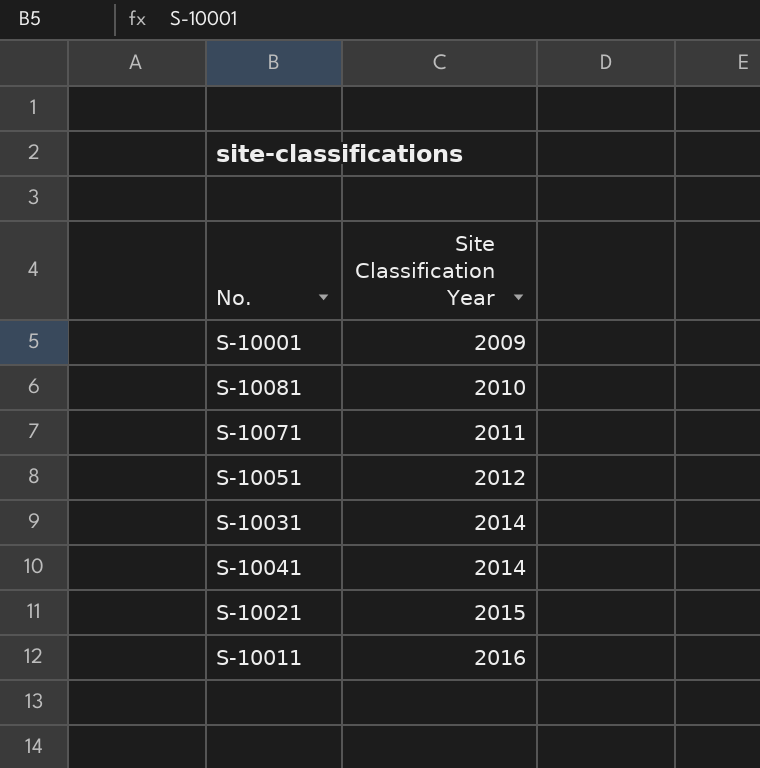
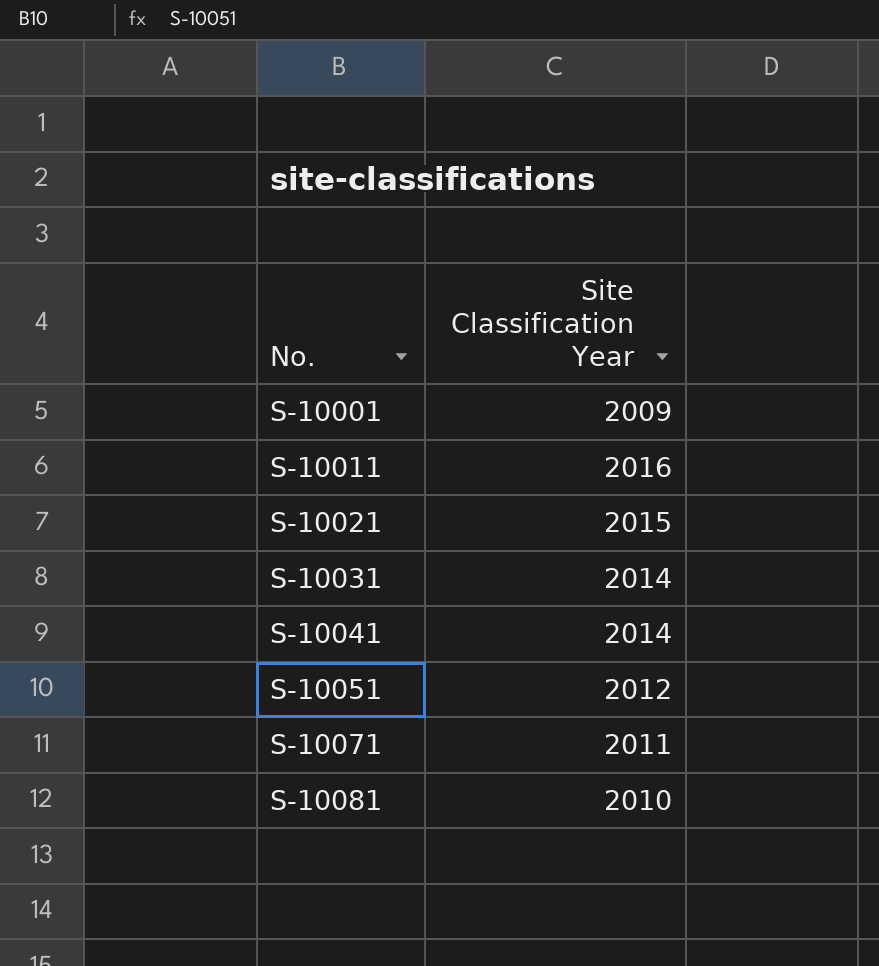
row order: Site Classification Year ascending -> No. ascending

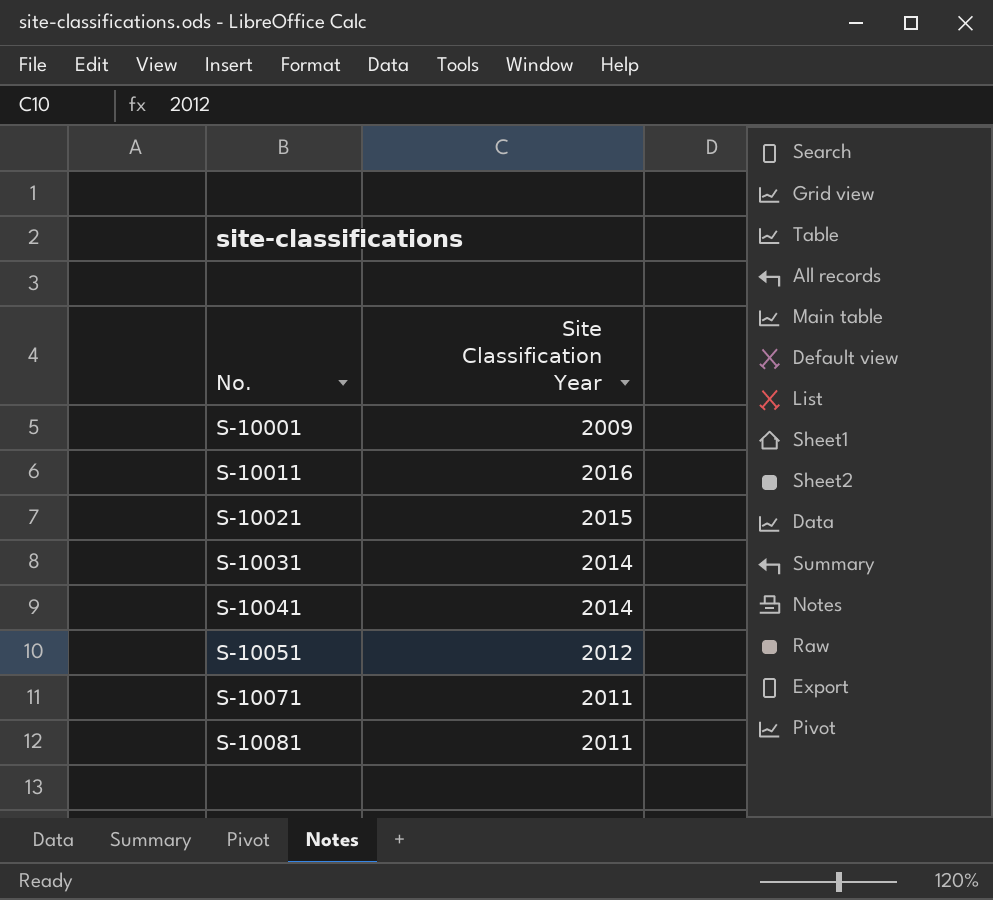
S-10081 | Site Classification Year: 2010 -> 2011

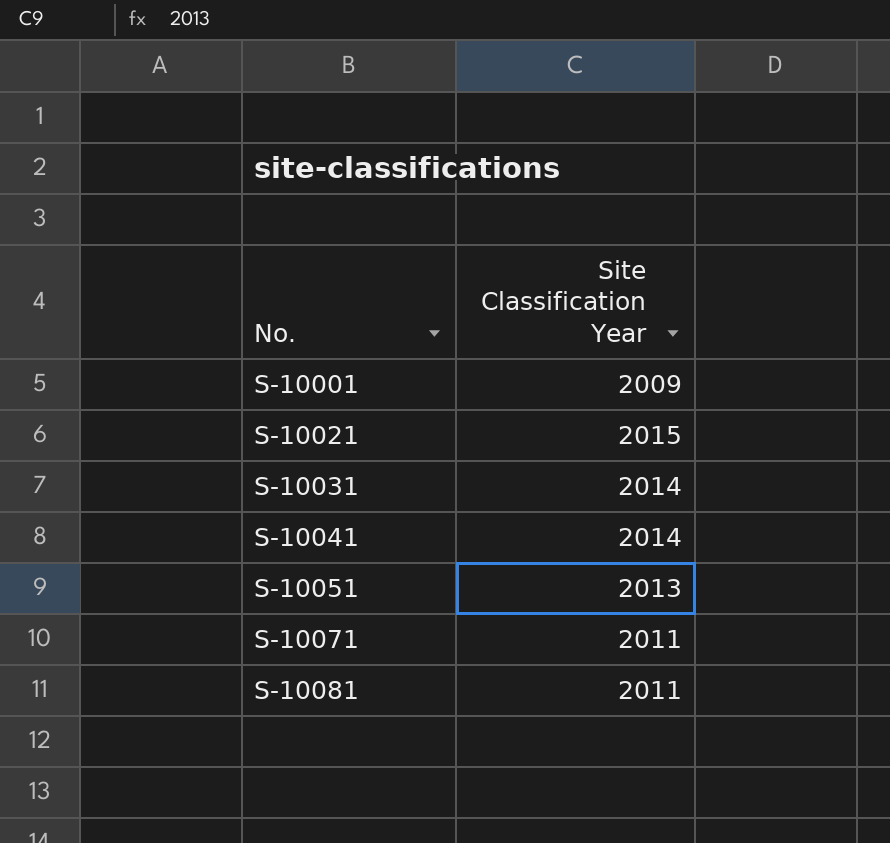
row S-10011: 2016 -> none
S-10051 | Site Classification Year: 2012 -> 2013

